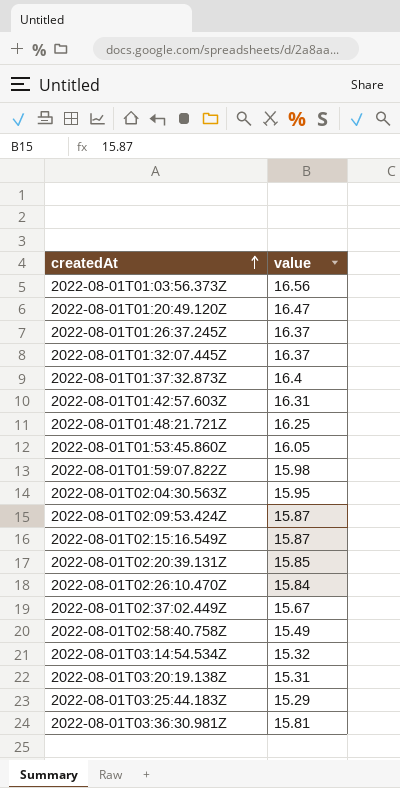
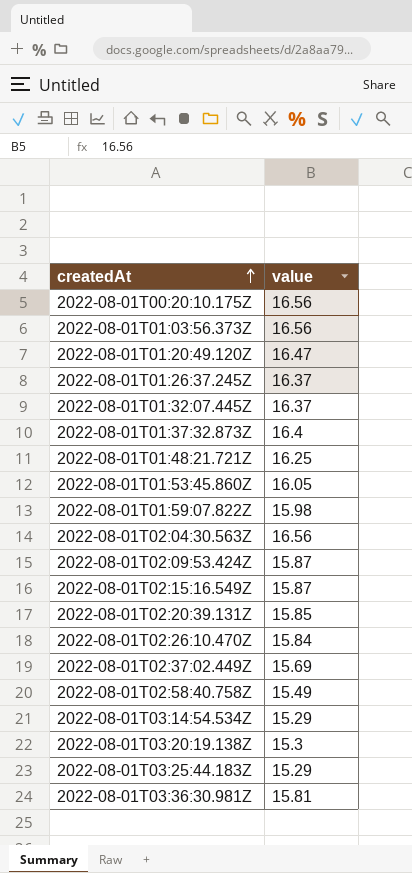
row 2022-08-01T01:42:57.603Z: 16.31 -> none
row 2022-08-01T00:20:10.175Z: none -> 16.56
2022-08-01T02:04:30.563Z | value: 15.95 -> 16.56
2022-08-01T02:37:02.449Z | value: 15.67 -> 15.69
2022-08-01T03:14:54.534Z | value: 15.32 -> 15.29
2022-08-01T03:20:19.138Z | value: 15.31 -> 15.3

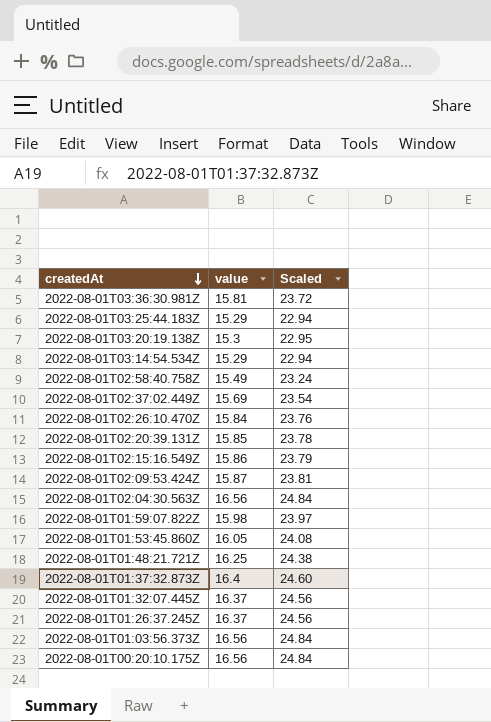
row order: createdAt ascending -> createdAt descending
column Scaled | formula: none -> [value] * 1.5
row 2022-08-01T01:20:49.120Z: 16.47 -> none
2022-08-01T02:15:16.549Z | value: 15.87 -> 15.86

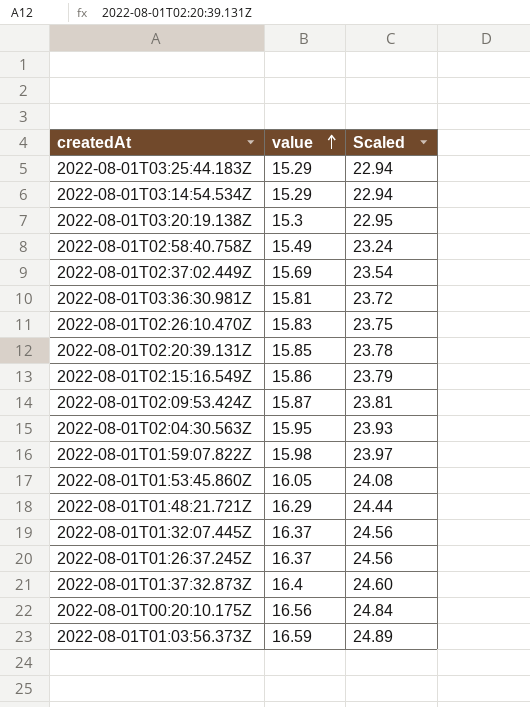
row order: createdAt descending -> value ascending
2022-08-01T02:26:10.470Z | value: 15.84 -> 15.83
2022-08-01T02:26:10.470Z | Scaled: 23.76 -> 23.75
2022-08-01T02:04:30.563Z | value: 16.56 -> 15.95
2022-08-01T02:04:30.563Z | Scaled: 24.84 -> 23.93
2022-08-01T01:48:21.721Z | value: 16.25 -> 16.29
2022-08-01T01:48:21.721Z | Scaled: 24.38 -> 24.44
2022-08-01T01:03:56.373Z | value: 16.56 -> 16.59
2022-08-01T01:03:56.373Z | Scaled: 24.84 -> 24.89

